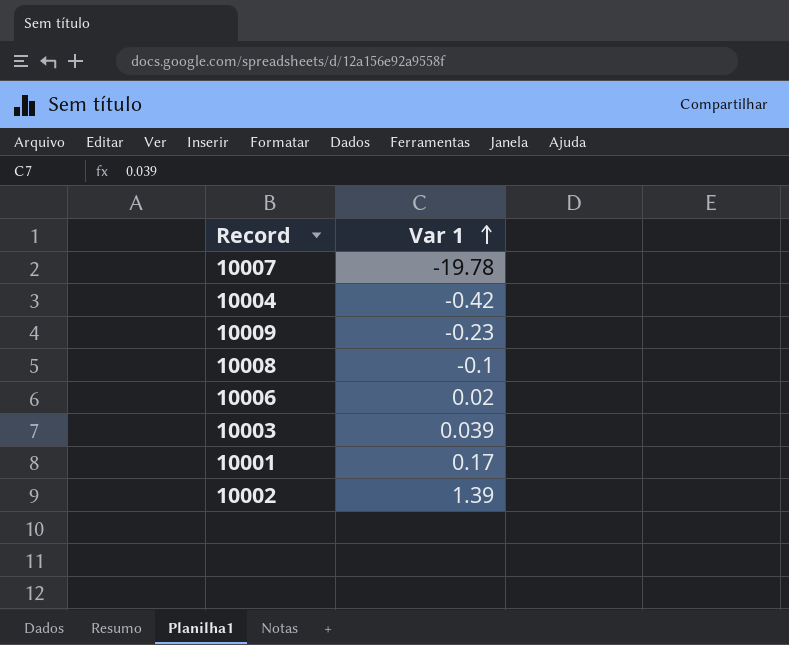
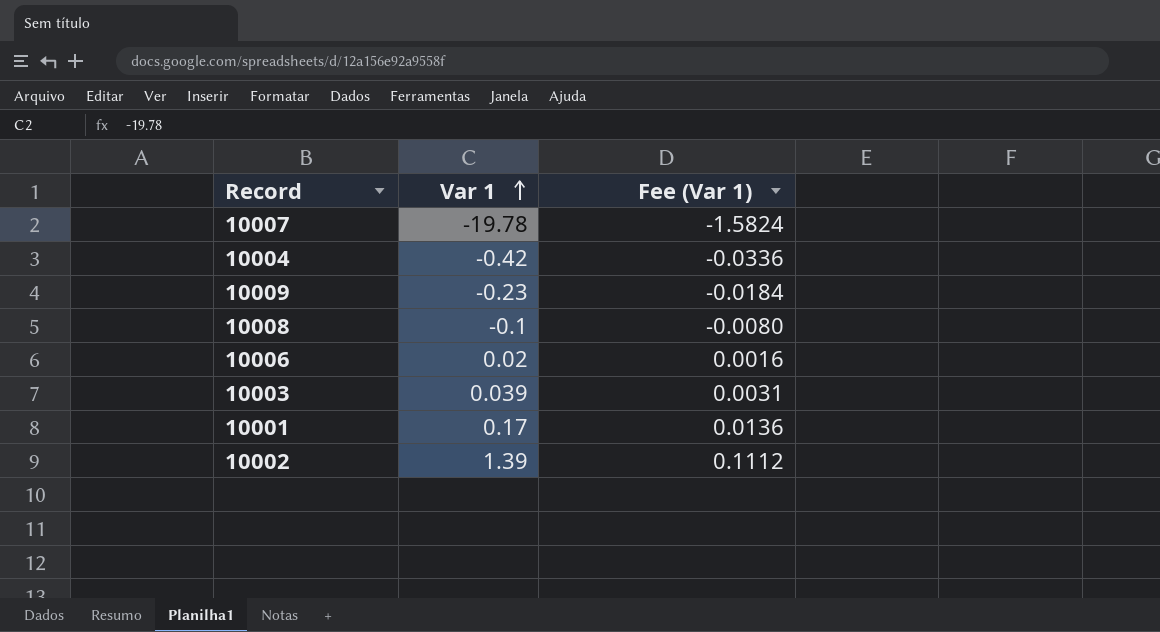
column Fee (Var 1) | formula: none -> [Var 1] * 0.08

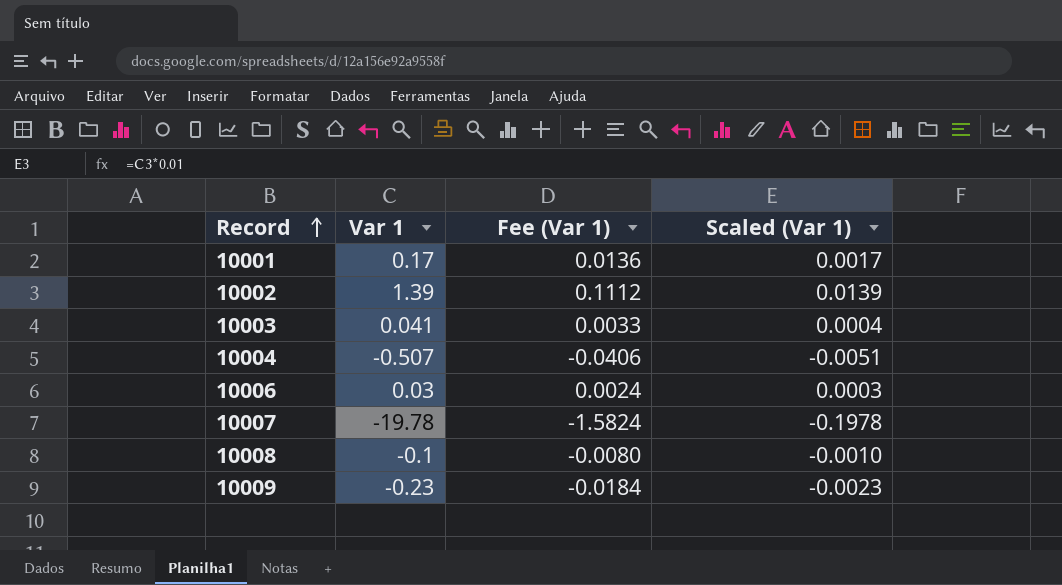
row order: Var 1 ascending -> Record ascending
column Scaled (Var 1) | formula: none -> [Var 1] * 0.01
10003 | Var 1: 0.039 -> 0.041
10003 | Fee (Var 1): 0.0031 -> 0.0033
10004 | Var 1: -0.42 -> -0.507
10004 | Fee (Var 1): -0.0336 -> -0.0406
10006 | Var 1: 0.02 -> 0.03
10006 | Fee (Var 1): 0.0016 -> 0.0024

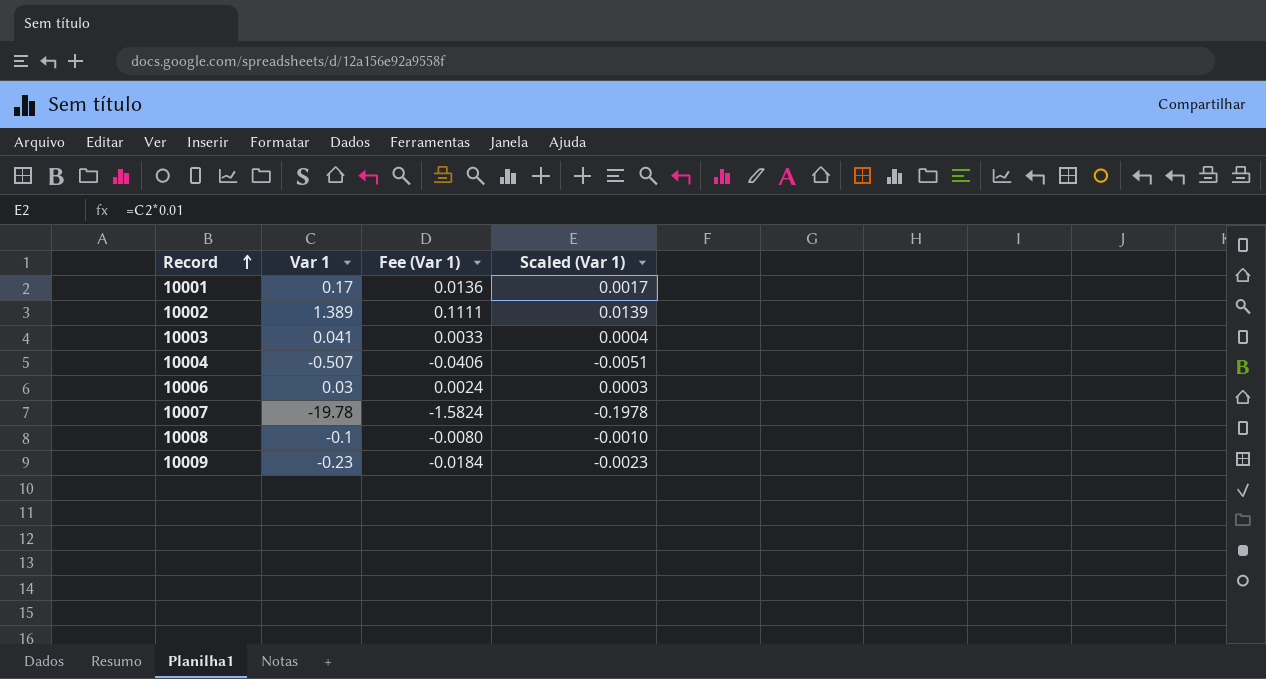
10002 | Var 1: 1.39 -> 1.389
10002 | Fee (Var 1): 0.1112 -> 0.1111

